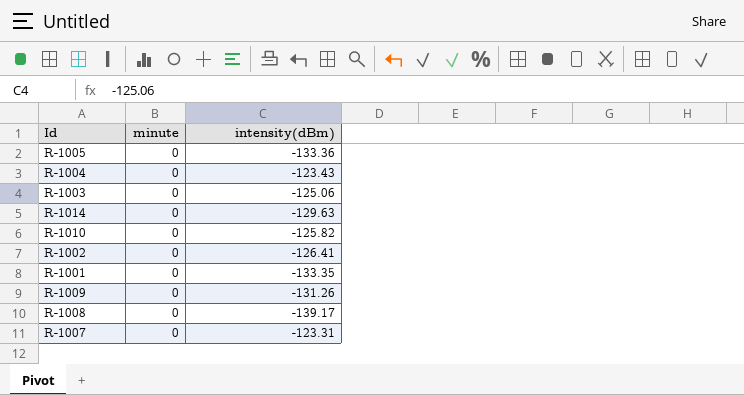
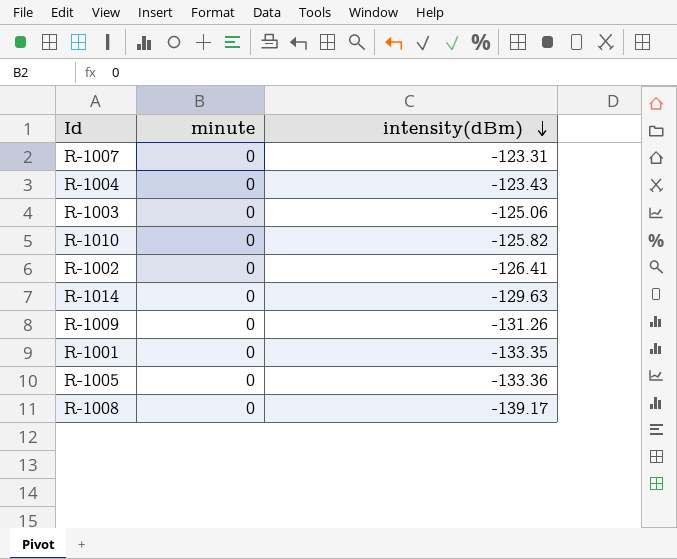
row order: none -> intensity(dBm) descending

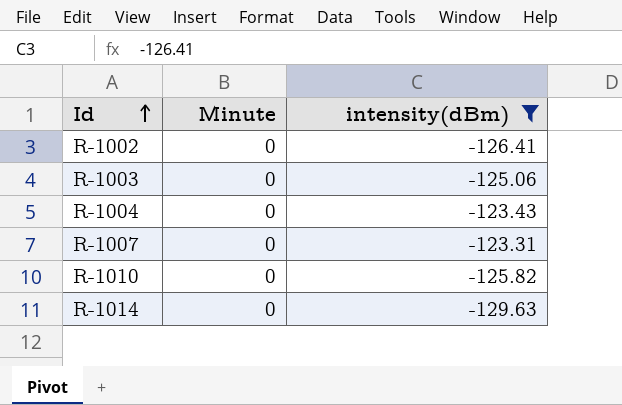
filter: none -> intensity(dBm) >= -129.63
row order: intensity(dBm) descending -> Id ascending
column name: minute -> Minute

